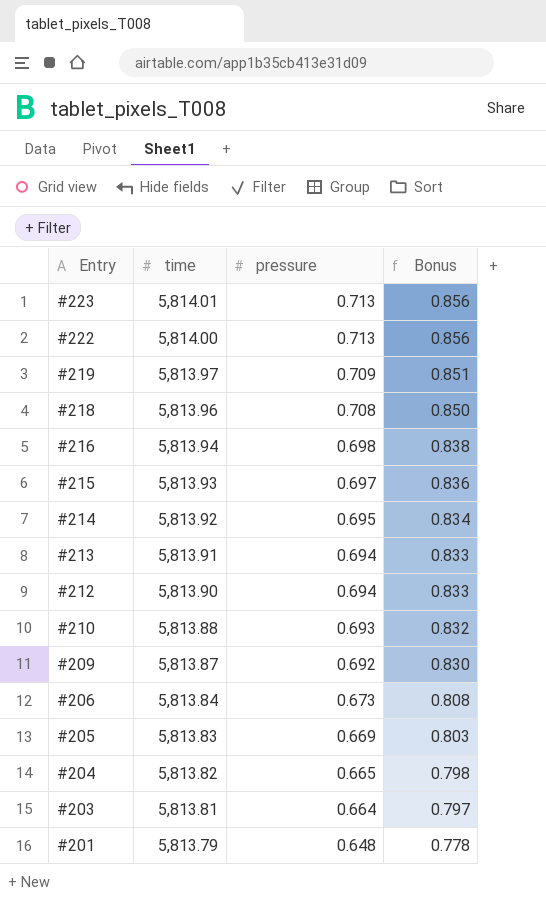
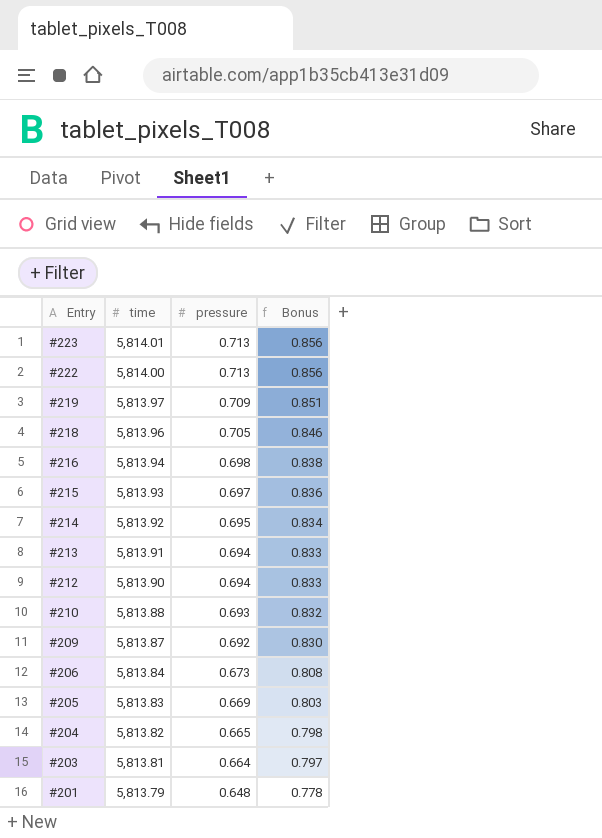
#218 | pressure: 0.708 -> 0.705
#218 | Bonus: 0.850 -> 0.846

